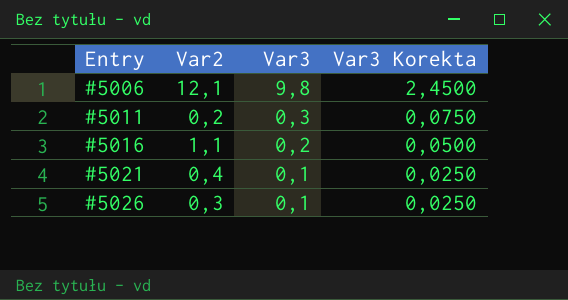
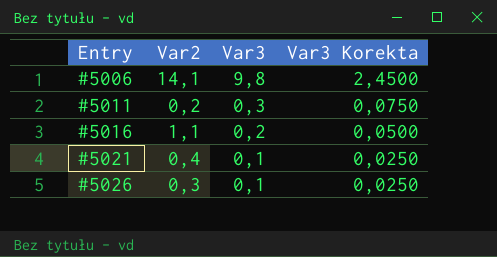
#5006 | Var2: 12,1 -> 14,1

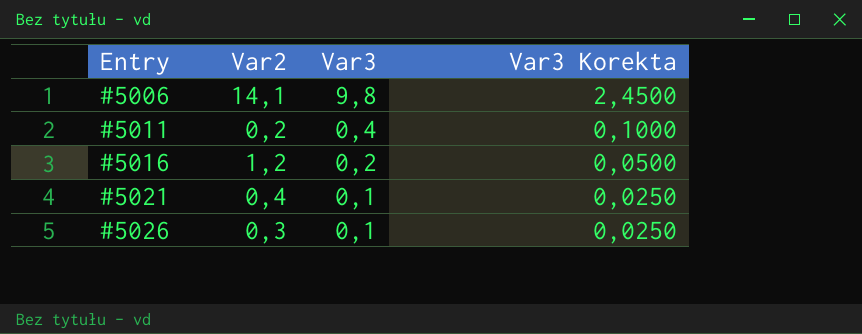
#5011 | Var3: 0,3 -> 0,4
#5011 | Var3 Korekta: 0,0750 -> 0,1000
#5016 | Var2: 1,1 -> 1,2

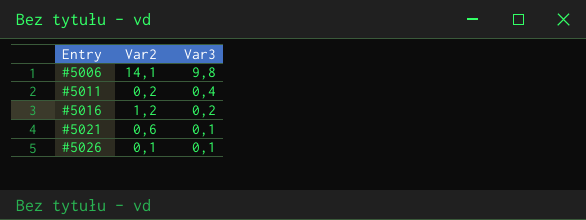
column Var3 Korekta | formula: [Var3] * 0,25 -> none
#5021 | Var2: 0,4 -> 0,6
#5026 | Var2: 0,3 -> 0,1

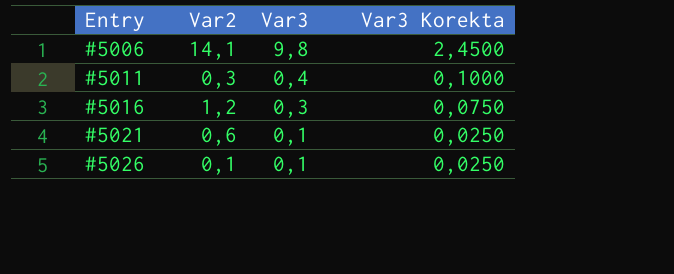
column Var3 Korekta | formula: none -> [Var3] * 0,25
#5011 | Var2: 0,2 -> 0,3
#5016 | Var3: 0,2 -> 0,3

